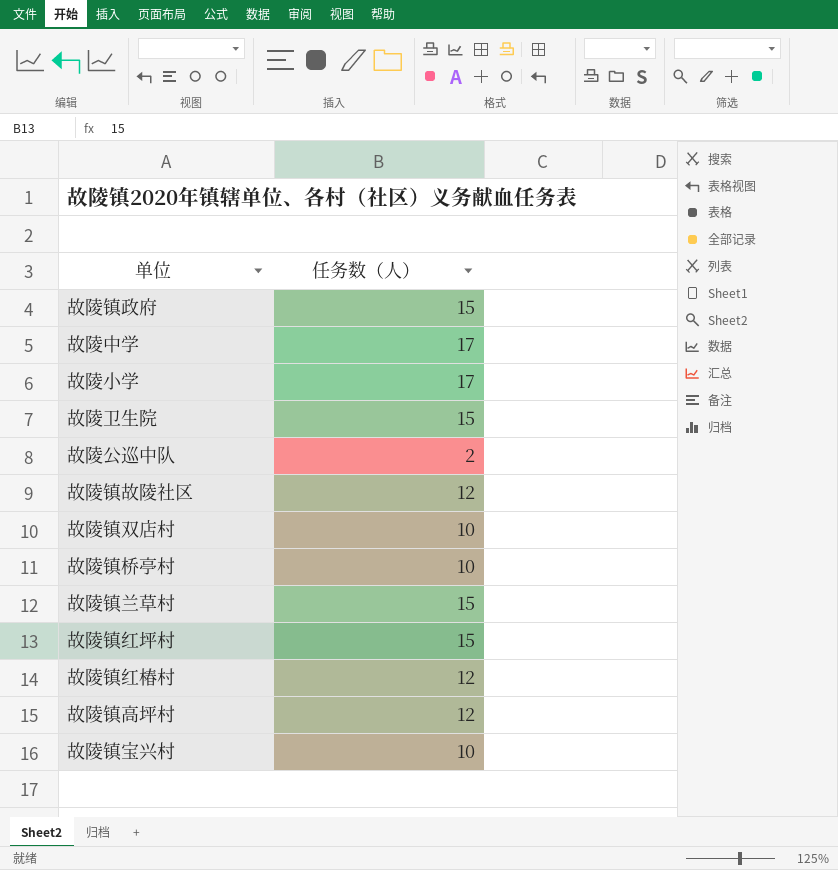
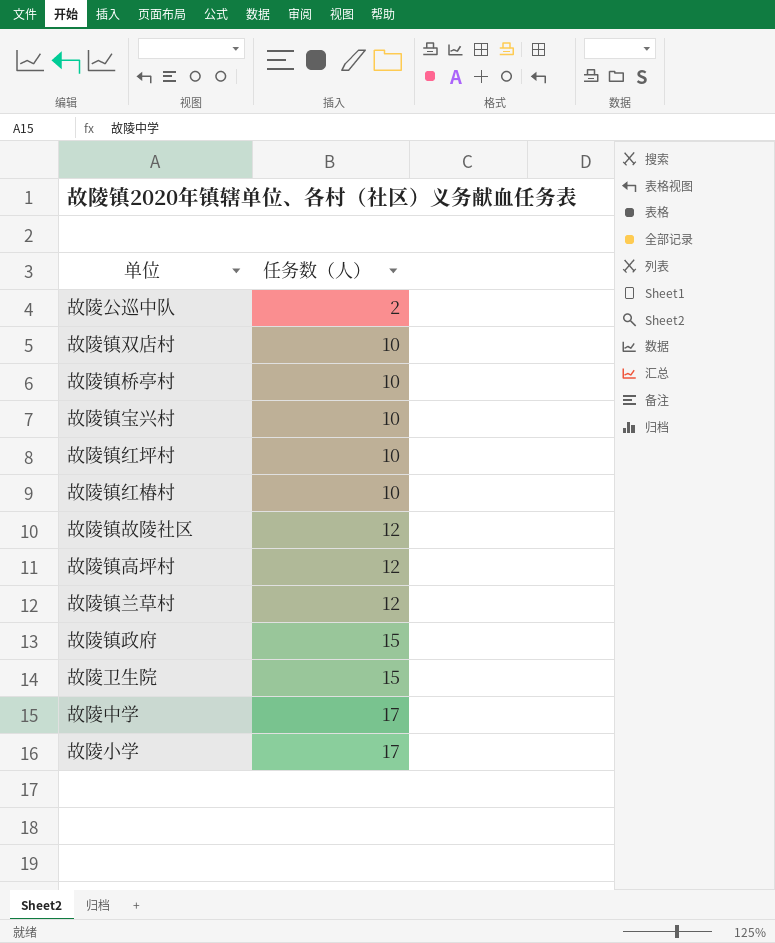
row order: none -> 任务数（人） ascending
故陵镇红坪村 | 任务数（人）: 15 -> 10
故陵镇红椿村 | 任务数（人）: 12 -> 10
故陵镇兰草村 | 任务数（人）: 15 -> 12

